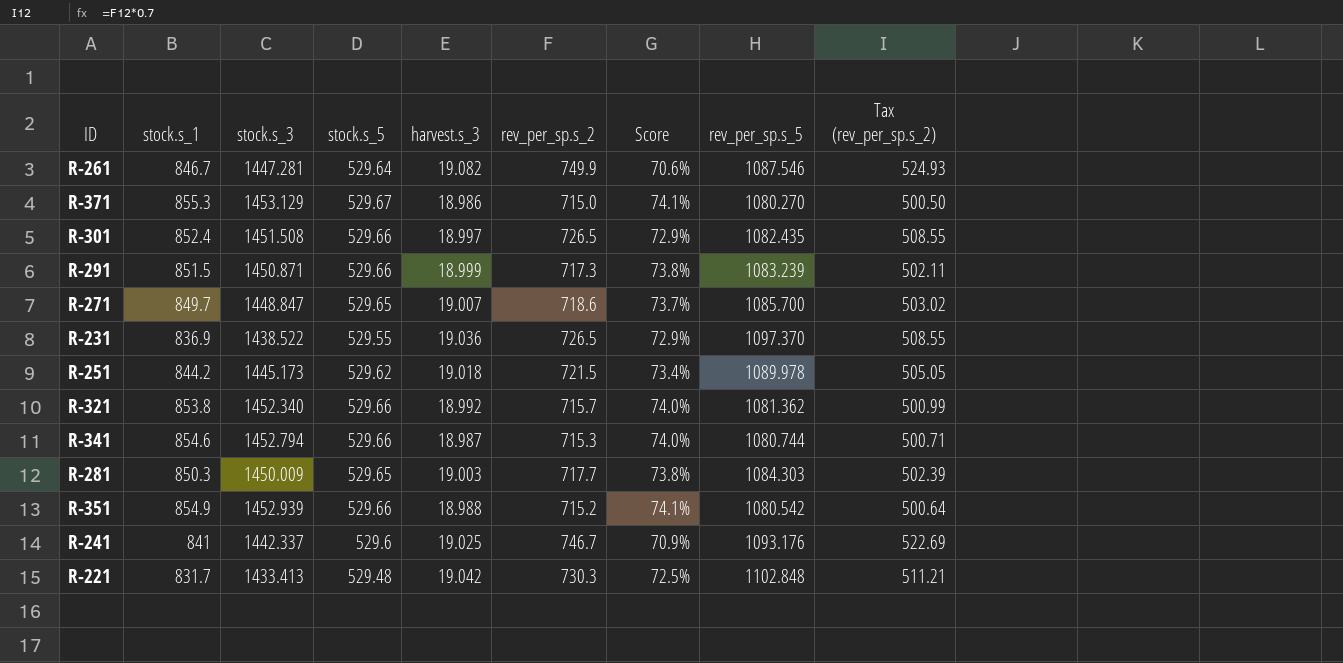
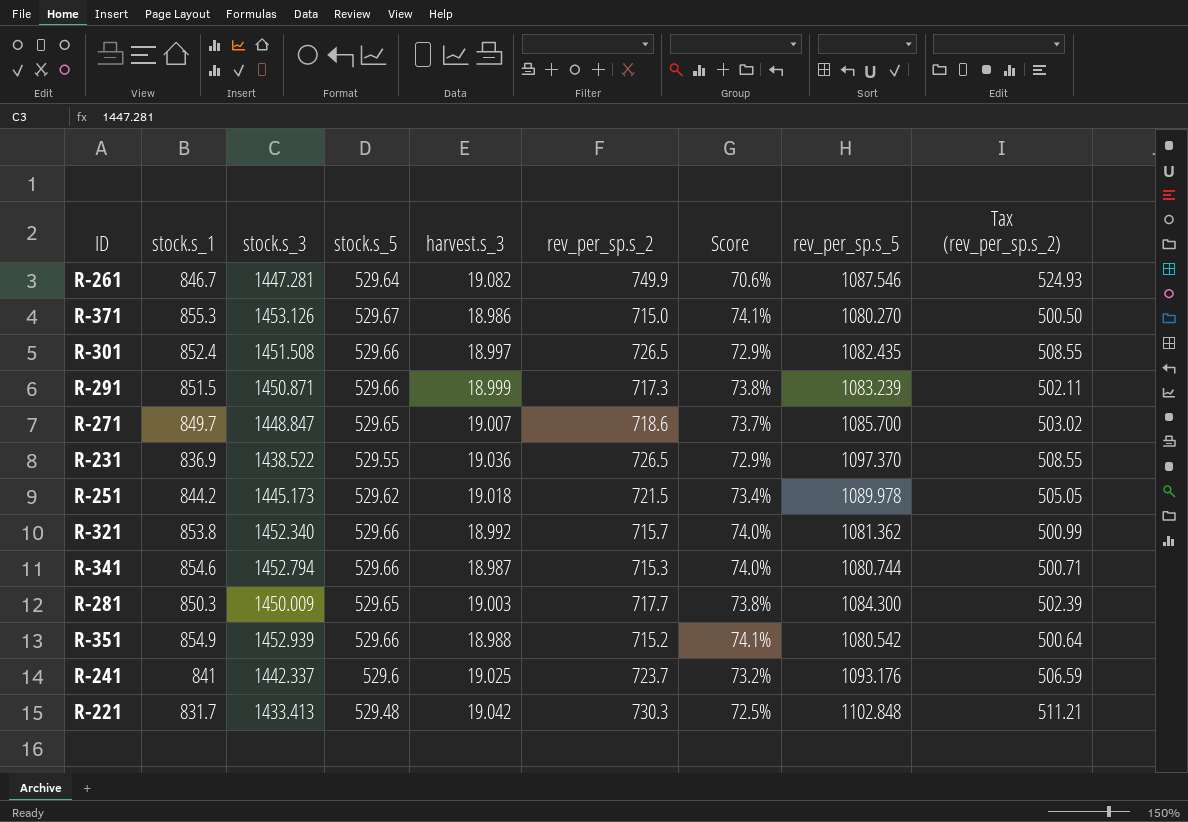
R-371 | stock.s_3: 1453.129 -> 1453.126
R-281 | rev_per_sp.s_5: 1084.303 -> 1084.300
R-241 | rev_per_sp.s_2: 746.7 -> 723.7
R-241 | Score: 70.9% -> 73.2%
R-241 | Tax (rev_per_sp.s_2): 522.69 -> 506.59

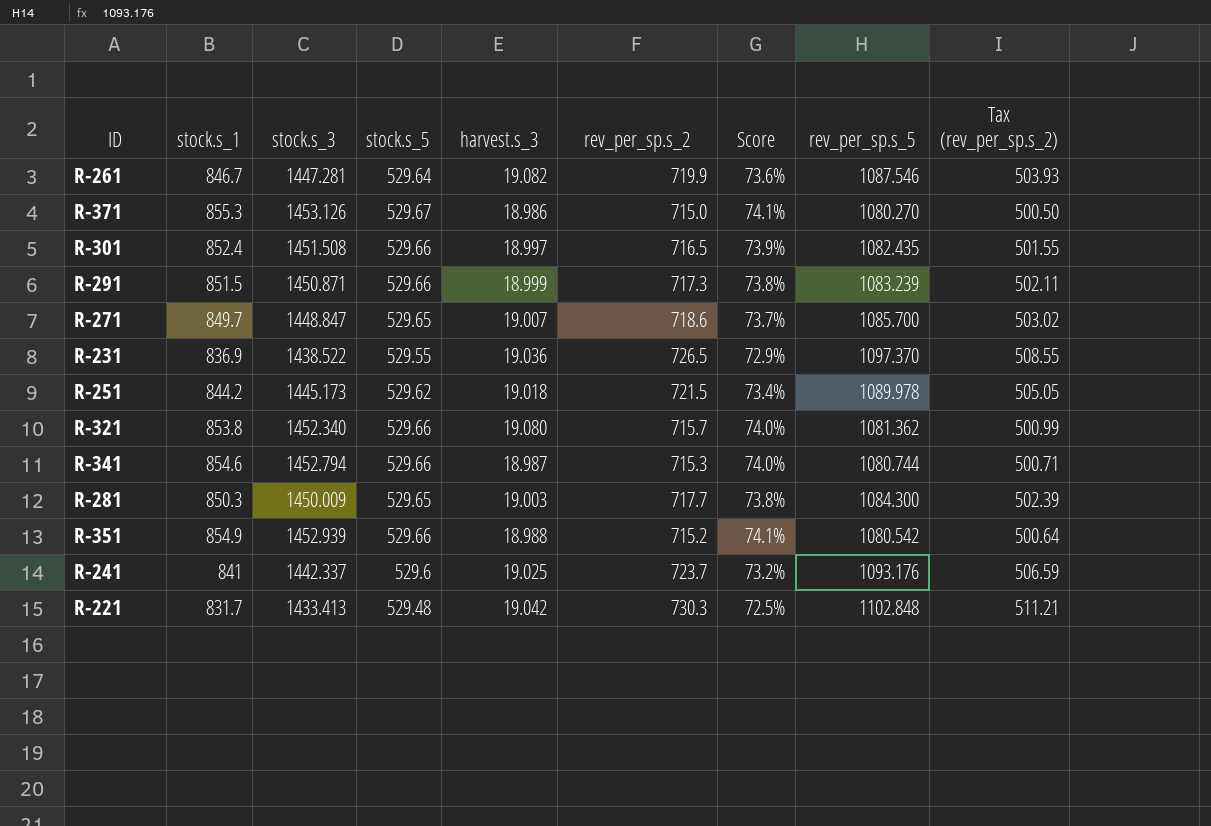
R-261 | rev_per_sp.s_2: 749.9 -> 719.9
R-261 | Score: 70.6% -> 73.6%
R-261 | Tax (rev_per_sp.s_2): 524.93 -> 503.93
R-301 | rev_per_sp.s_2: 726.5 -> 716.5
R-301 | Score: 72.9% -> 73.9%
R-301 | Tax (rev_per_sp.s_2): 508.55 -> 501.55
R-321 | harvest.s_3: 18.992 -> 19.080

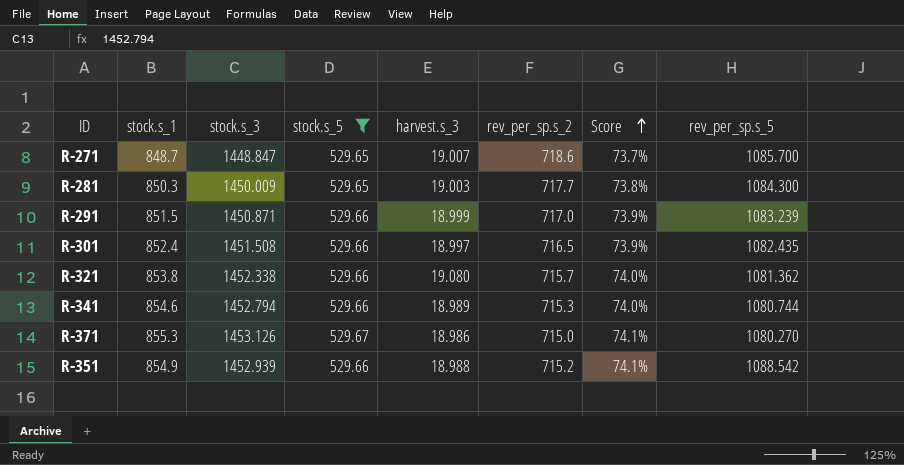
filter: none -> stock.s_5 >= 529.65
row order: none -> Score ascending
column Tax (rev_per_sp.s_2) | formula: [rev_per_sp.s_2] * 0.7 -> none
R-271 | stock.s_1: 849.7 -> 848.7
R-291 | rev_per_sp.s_2: 717.3 -> 717.0
R-291 | Score: 73.8% -> 73.9%
R-321 | stock.s_3: 1452.340 -> 1452.338
R-341 | harvest.s_3: 18.987 -> 18.989
R-351 | rev_per_sp.s_5: 1080.542 -> 1088.542

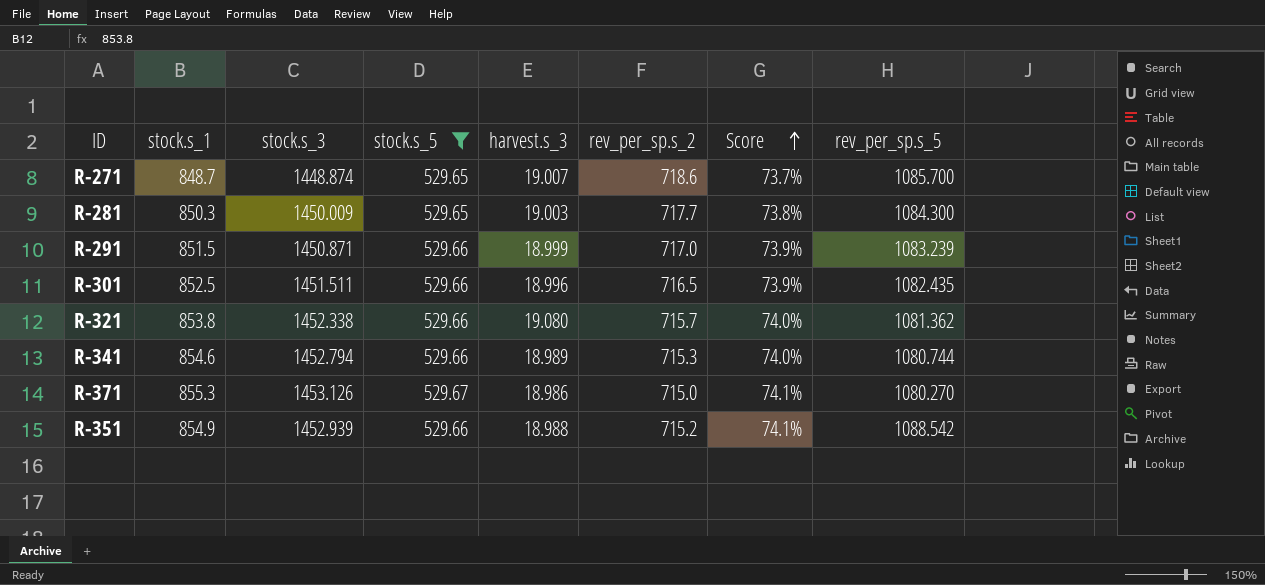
R-271 | stock.s_3: 1448.847 -> 1448.874
R-301 | stock.s_1: 852.4 -> 852.5
R-301 | stock.s_3: 1451.508 -> 1451.511
R-301 | harvest.s_3: 18.997 -> 18.996

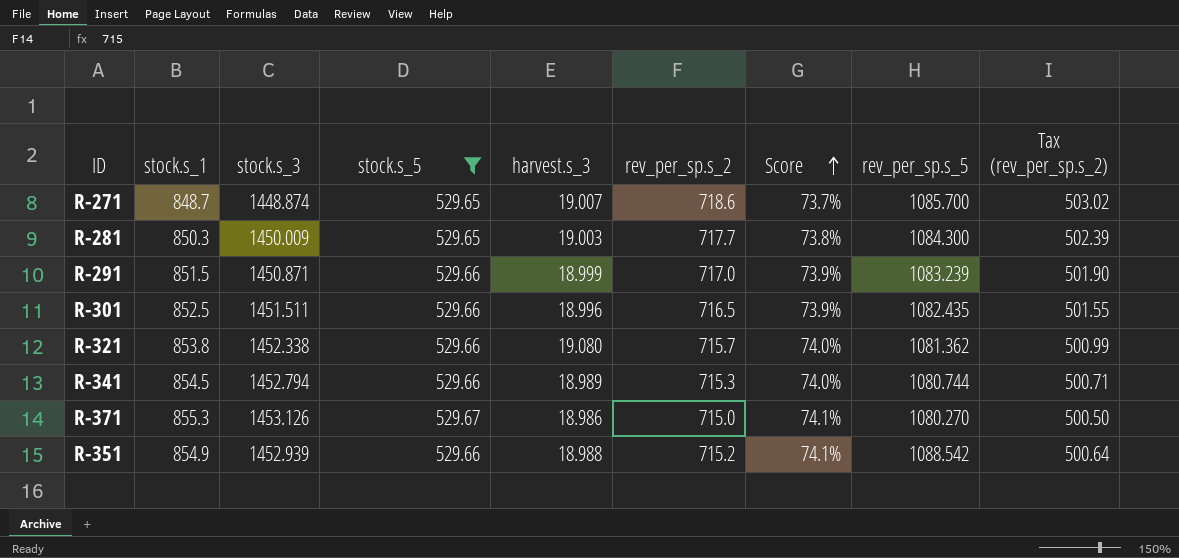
column Tax (rev_per_sp.s_2) | formula: none -> [rev_per_sp.s_2] * 0.7
R-341 | stock.s_1: 854.6 -> 854.5

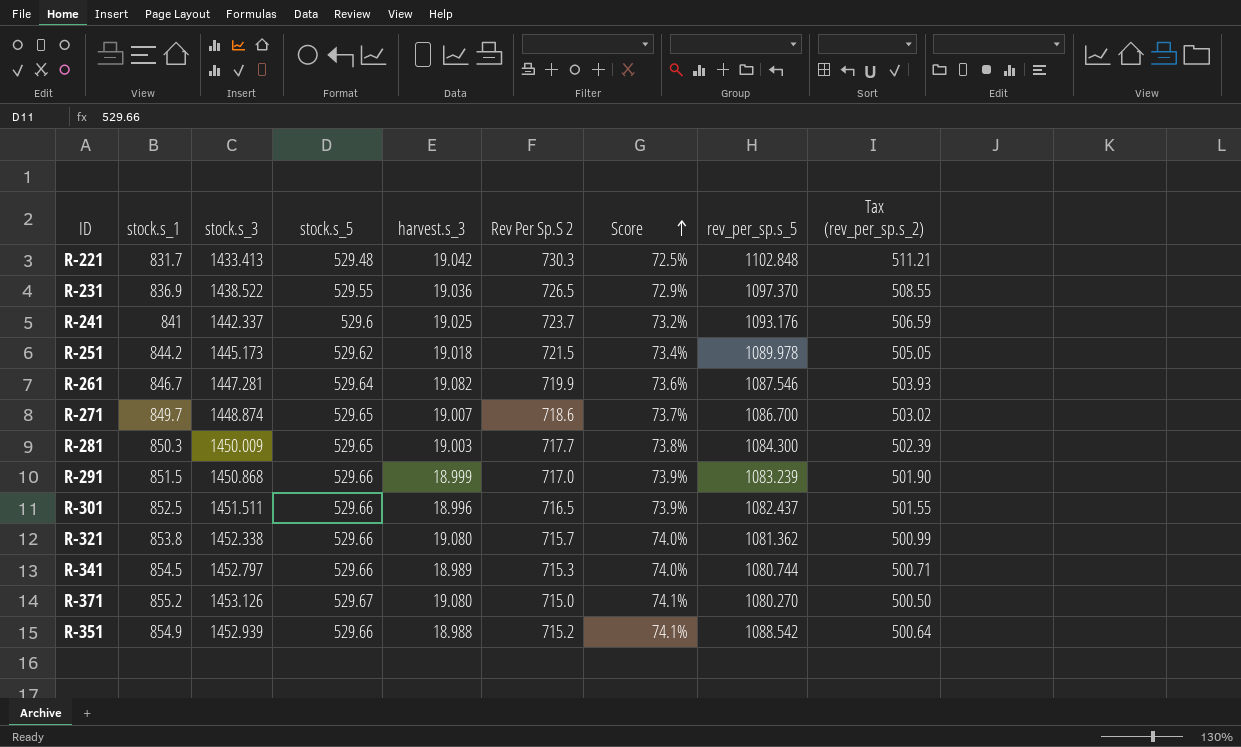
filter: stock.s_5 >= 529.65 -> none
column name: rev_per_sp.s_2 -> Rev Per Sp.S 2
R-271 | stock.s_1: 848.7 -> 849.7
R-271 | rev_per_sp.s_5: 1085.700 -> 1086.700
R-291 | stock.s_3: 1450.871 -> 1450.868
R-301 | rev_per_sp.s_5: 1082.435 -> 1082.437
R-341 | stock.s_3: 1452.794 -> 1452.797
R-371 | stock.s_1: 855.3 -> 855.2
R-371 | harvest.s_3: 18.986 -> 19.080

